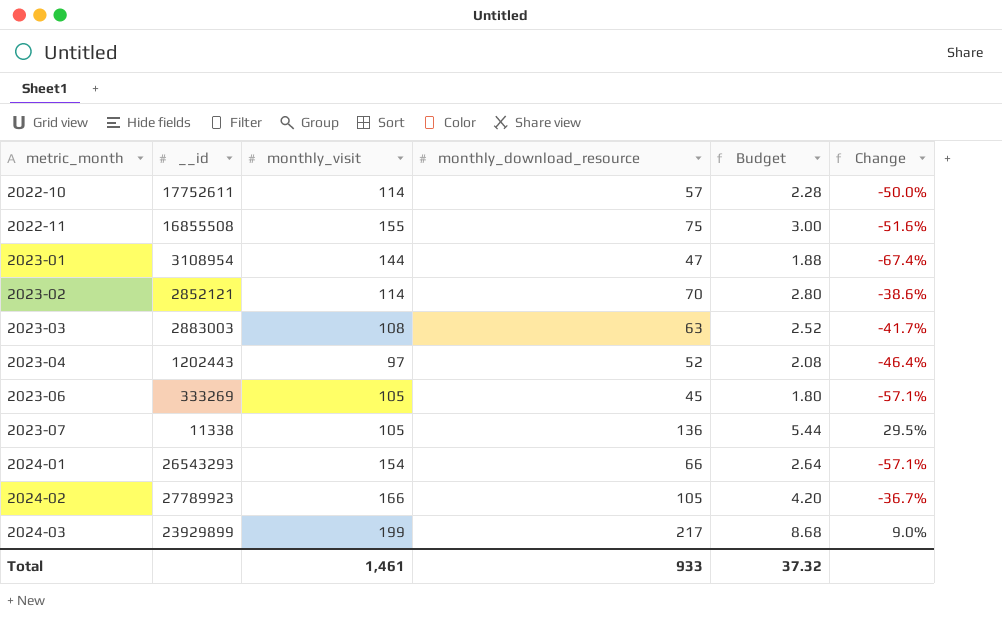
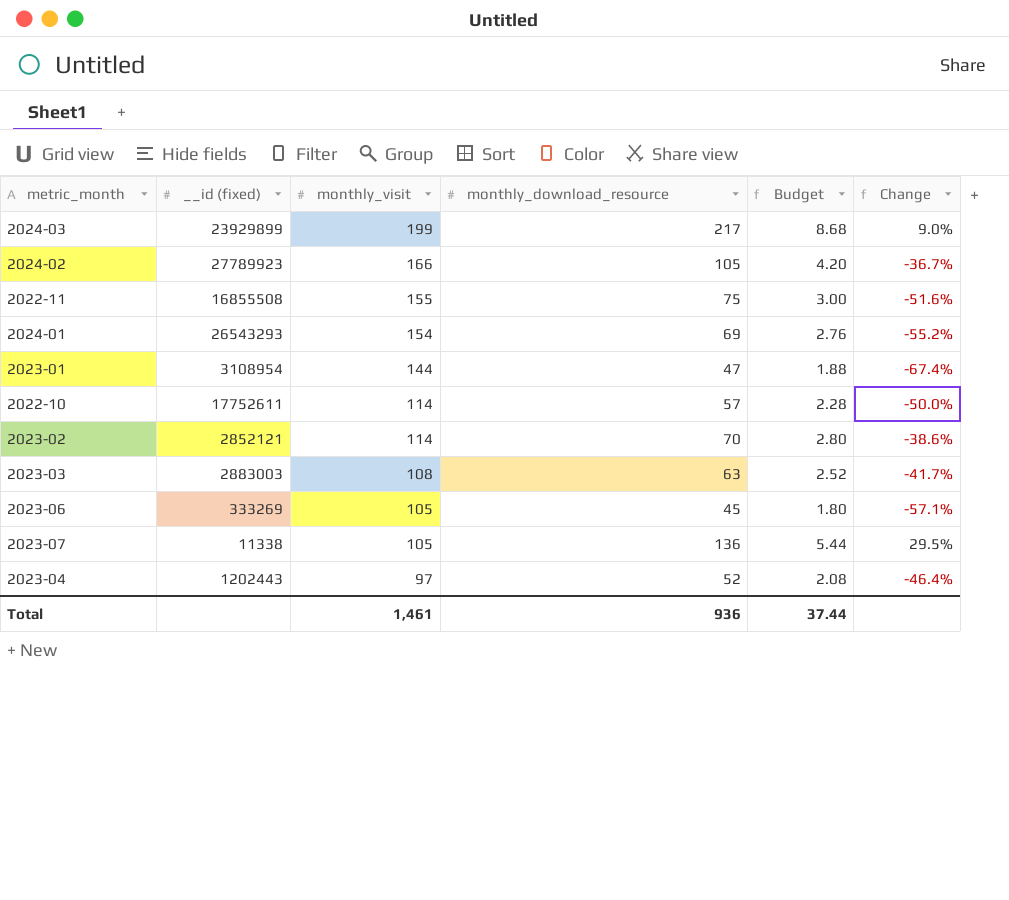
row order: metric_month ascending -> monthly_visit descending
column name: __id -> __id (fixed)
2024-01 | monthly_download_resource: 66 -> 69
2024-01 | Budget: 2.64 -> 2.76
2024-01 | Change: -57.1% -> -55.2%
Total | monthly_download_resource: 933 -> 936
Total | Budget: 37.32 -> 37.44

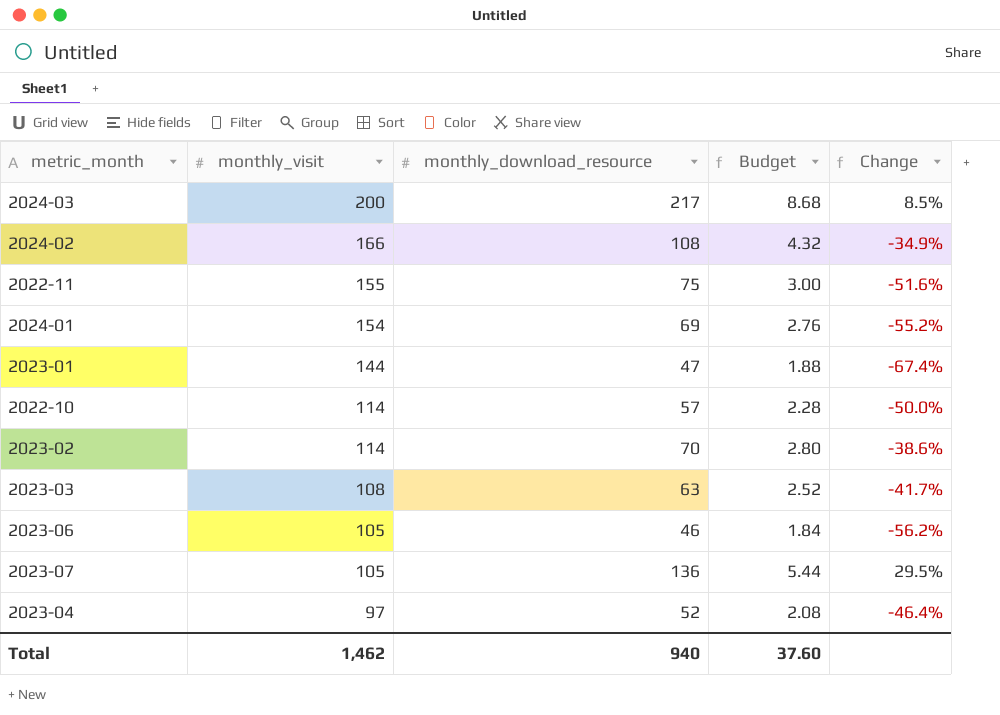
column __id (fixed) | position: 2 -> none
2024-03 | monthly_visit: 199 -> 200
2024-03 | Change: 9.0% -> 8.5%
2024-02 | monthly_download_resource: 105 -> 108
2024-02 | Budget: 4.20 -> 4.32
2024-02 | Change: -36.7% -> -34.9%
2023-06 | monthly_download_resource: 45 -> 46
2023-06 | Budget: 1.80 -> 1.84
2023-06 | Change: -57.1% -> -56.2%
Total | monthly_visit: 1,461 -> 1,462
Total | monthly_download_resource: 936 -> 940
Total | Budget: 37.44 -> 37.60

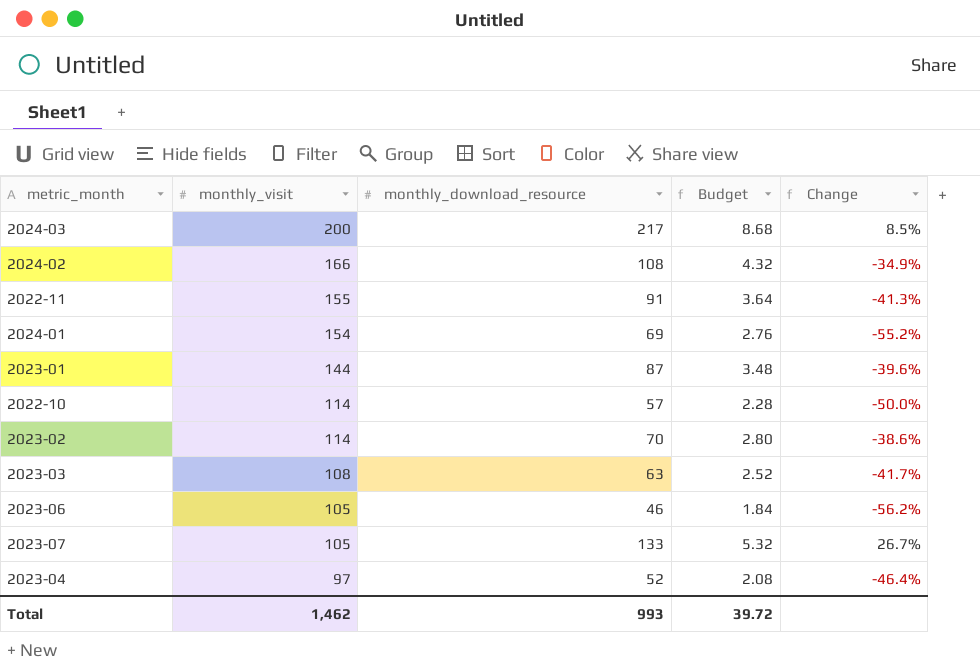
2022-11 | monthly_download_resource: 75 -> 91
2022-11 | Budget: 3.00 -> 3.64
2022-11 | Change: -51.6% -> -41.3%
2023-01 | monthly_download_resource: 47 -> 87
2023-01 | Budget: 1.88 -> 3.48
2023-01 | Change: -67.4% -> -39.6%
2023-07 | monthly_download_resource: 136 -> 133
2023-07 | Budget: 5.44 -> 5.32
2023-07 | Change: 29.5% -> 26.7%
Total | monthly_download_resource: 940 -> 993
Total | Budget: 37.60 -> 39.72

